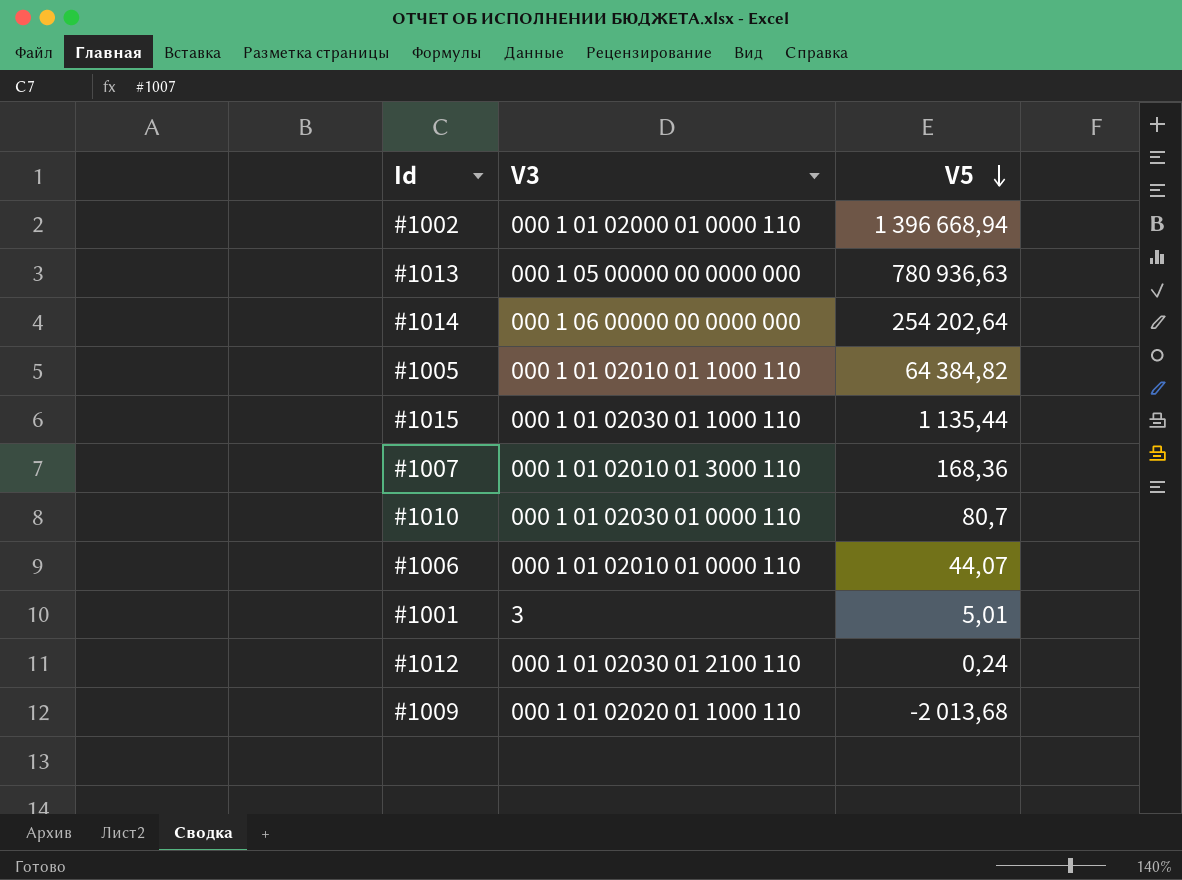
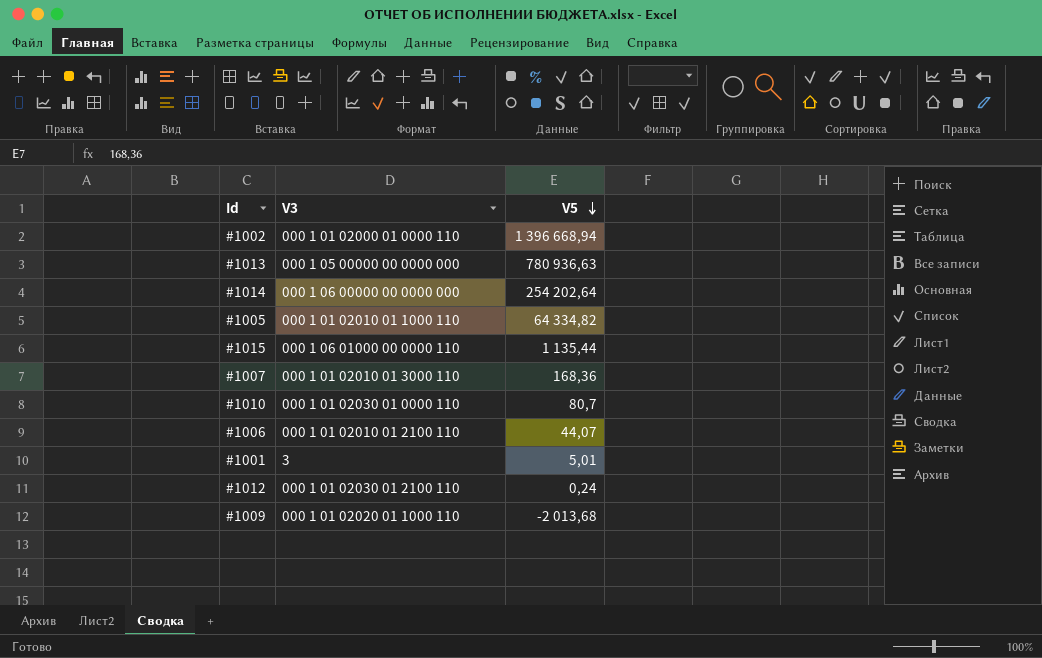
#1005 | V5: 64 384,82 -> 64 334,82
#1015 | V3: 000 1 01 02030 01 1000 110 -> 000 1 06 01000 00 0000 110
#1006 | V3: 000 1 01 02010 01 0000 110 -> 000 1 01 02010 01 2100 110

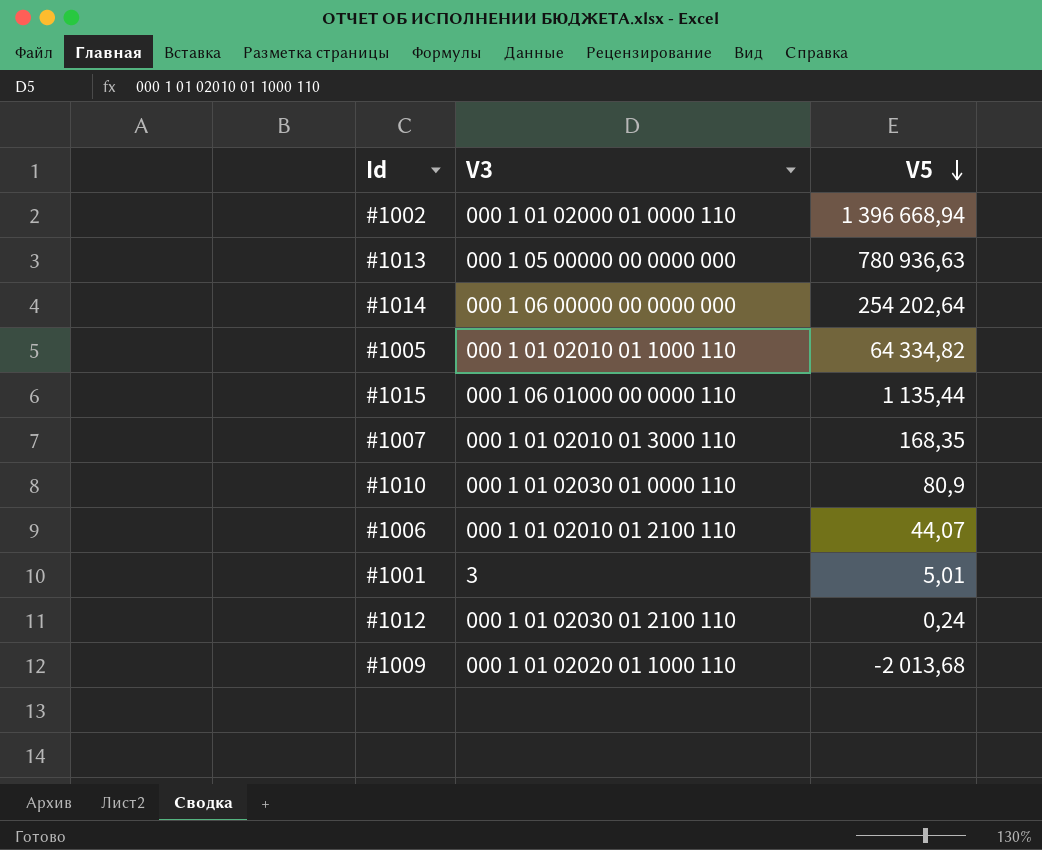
#1007 | V5: 168,36 -> 168,35
#1010 | V5: 80,7 -> 80,9

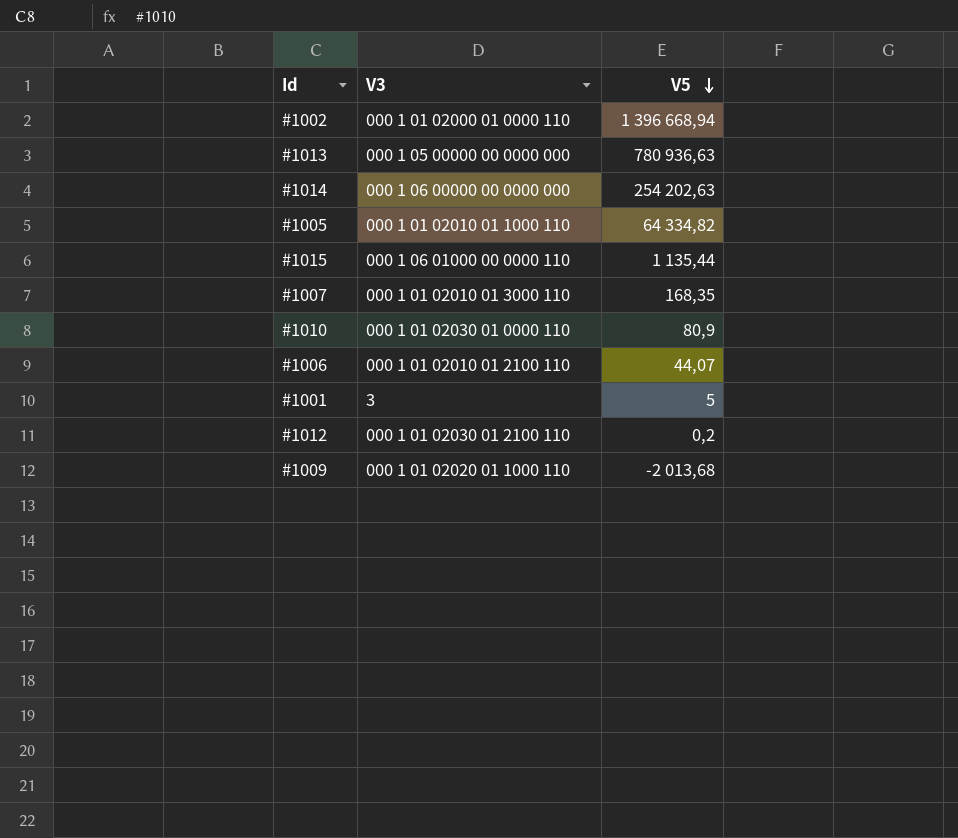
#1014 | V5: 254 202,64 -> 254 202,63
#1001 | V5: 5,01 -> 5
#1012 | V5: 0,24 -> 0,2

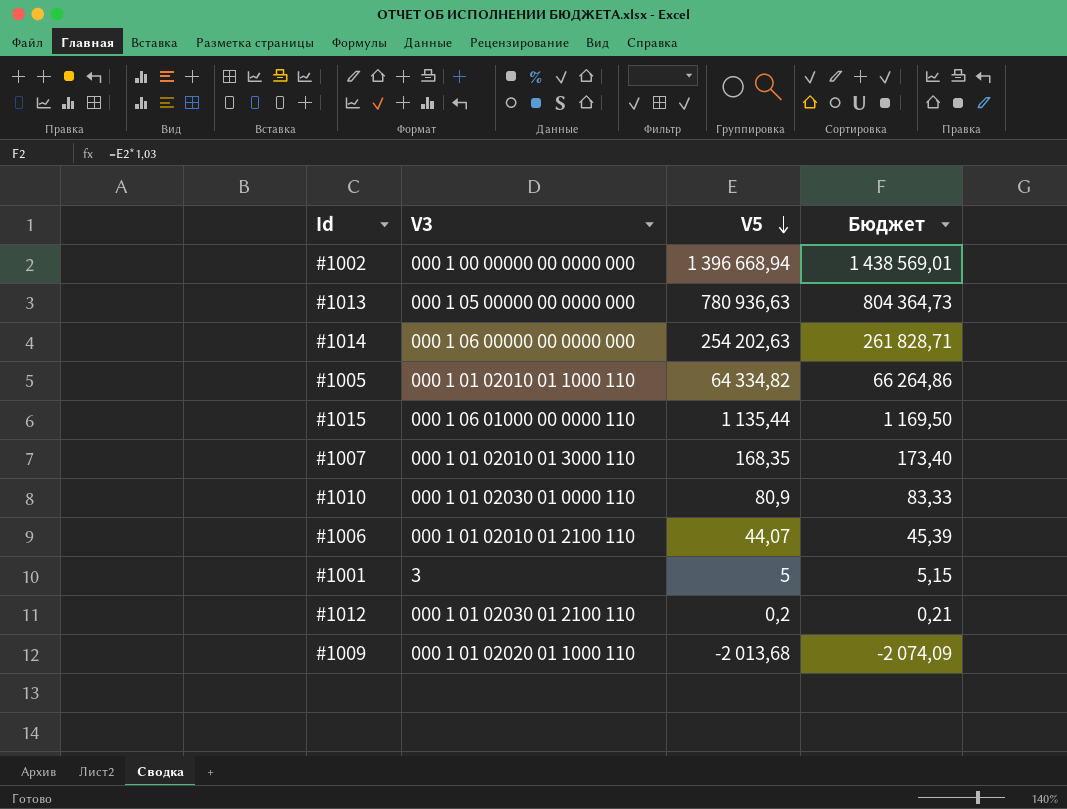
column Бюджет | formula: none -> [V5] * 1,03
#1002 | V3: 000 1 01 02000 01 0000 110 -> 000 1 00 00000 00 0000 000

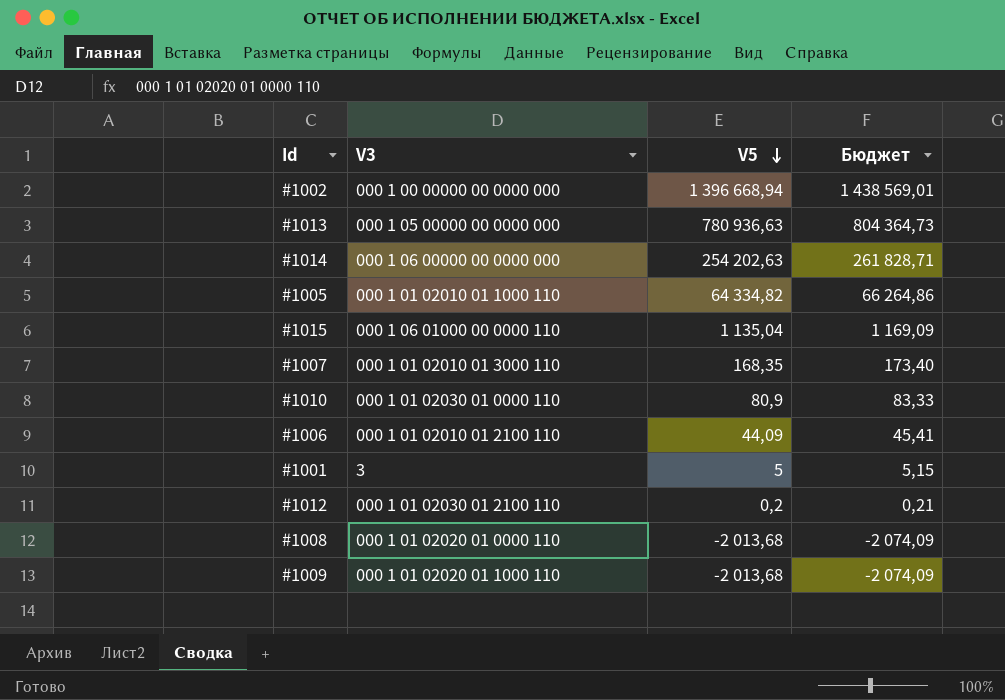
#1015 | V5: 1 135,44 -> 1 135,04
#1015 | Бюджет: 1 169,50 -> 1 169,09
#1006 | V5: 44,07 -> 44,09
#1006 | Бюджет: 45,39 -> 45,41
row #1008: none -> 000 1 01 02020 01 0000 110 | -2 013,68 | -2 074,09

